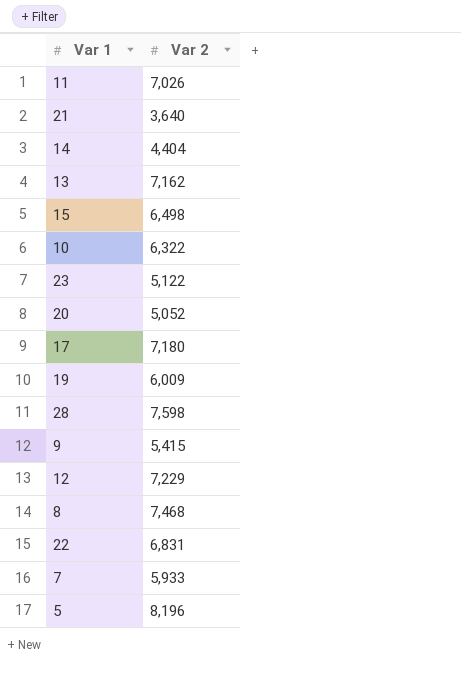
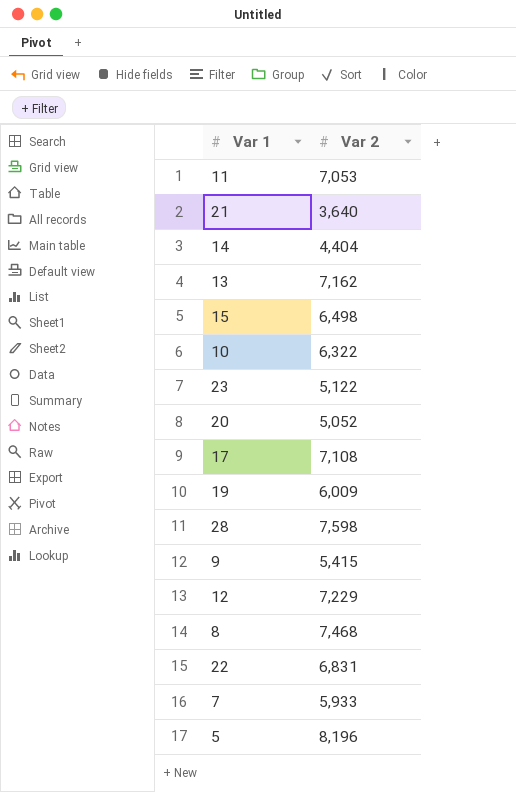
11 | Var 2: 7,026 -> 7,053
17 | Var 2: 7,180 -> 7,108

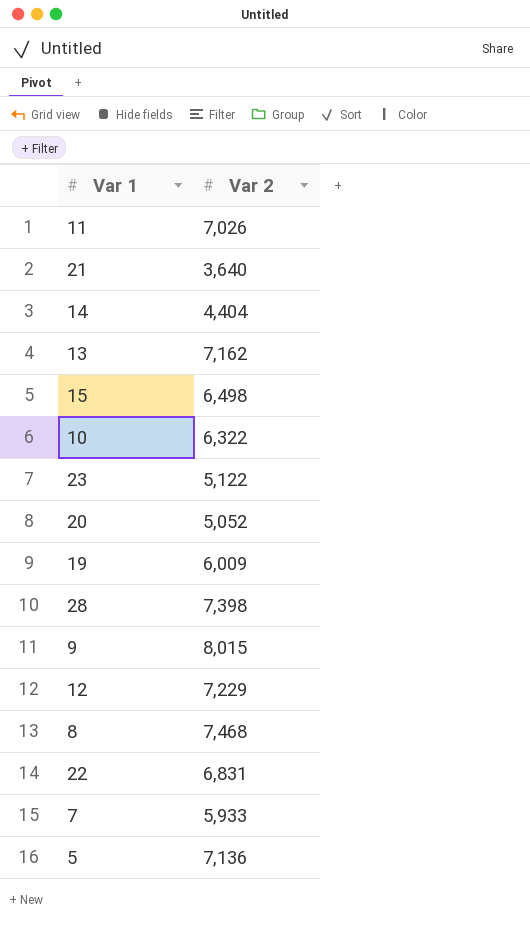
row 17: 7,108 -> none
11 | Var 2: 7,053 -> 7,026
28 | Var 2: 7,598 -> 7,398
9 | Var 2: 5,415 -> 8,015
5 | Var 2: 8,196 -> 7,136

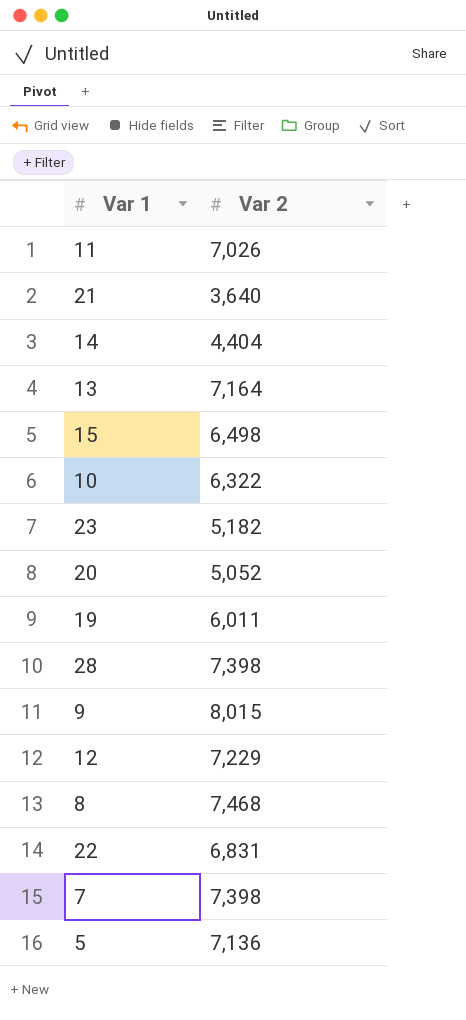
13 | Var 2: 7,162 -> 7,164
23 | Var 2: 5,122 -> 5,182
19 | Var 2: 6,009 -> 6,011
7 | Var 2: 5,933 -> 7,398

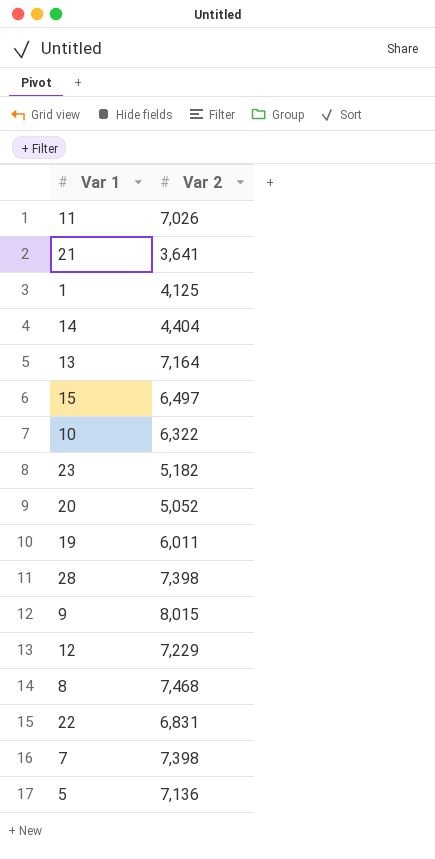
21 | Var 2: 3,640 -> 3,641
row 1: none -> 4,125
15 | Var 2: 6,498 -> 6,497

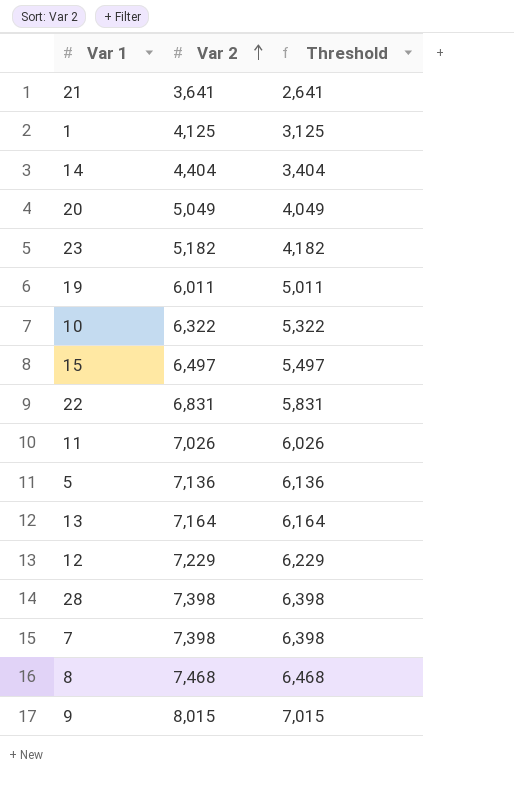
row order: none -> Var 2 ascending
column Threshold | formula: none -> [Var 2] - 1000
20 | Var 2: 5,052 -> 5,049

